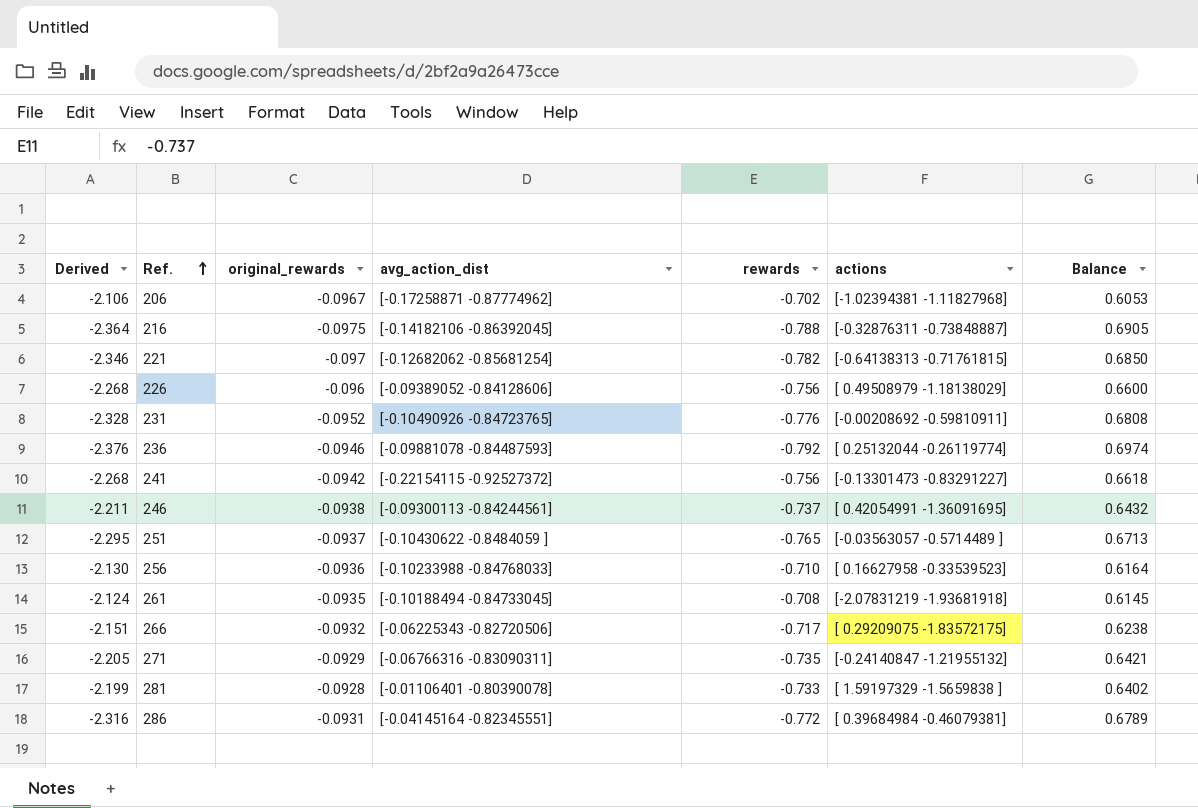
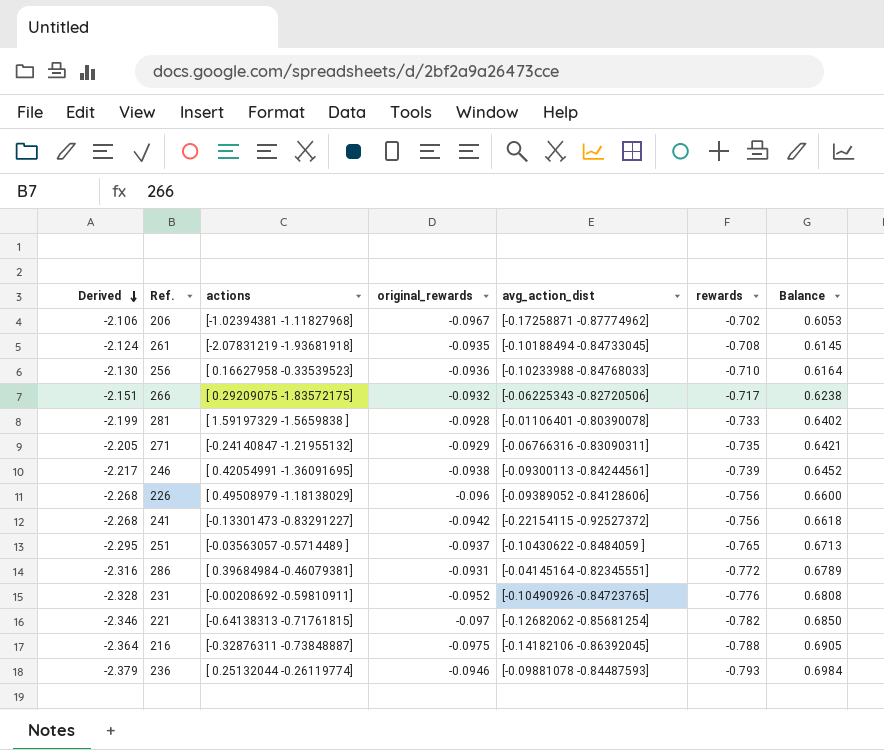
row order: Ref. ascending -> Derived descending
column actions | position: 6 -> 3
246 | Derived: -2.211 -> -2.217
246 | rewards: -0.737 -> -0.739
246 | Balance: 0.6432 -> 0.6452
236 | Derived: -2.376 -> -2.379
236 | rewards: -0.792 -> -0.793
236 | Balance: 0.6974 -> 0.6984

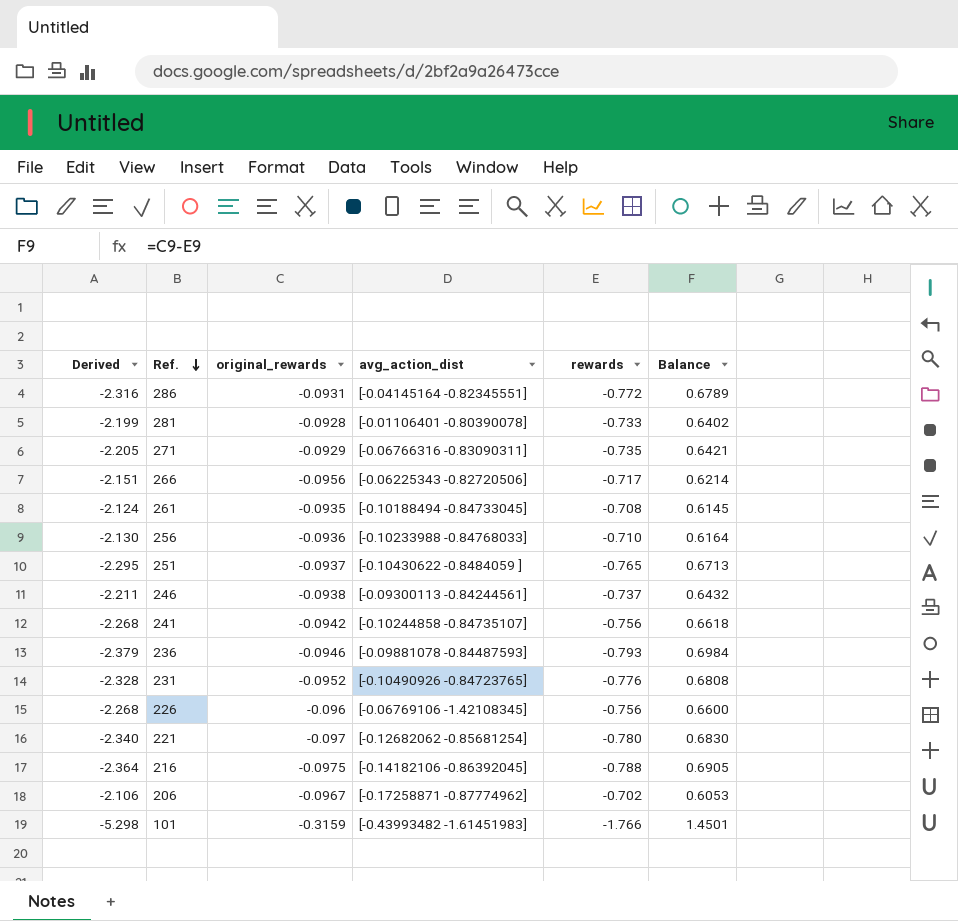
row order: Derived descending -> Ref. descending
column actions | position: 3 -> none
266 | original_rewards: -0.0932 -> -0.0956
266 | Balance: 0.6238 -> 0.6214
246 | Derived: -2.217 -> -2.211
246 | rewards: -0.739 -> -0.737
246 | Balance: 0.6452 -> 0.6432
241 | avg_action_dist: [-0.22154115 -0.92527372] -> [-0.10244858 -0.84735107]
226 | avg_action_dist: [-0.09389052 -0.84128606] -> [-0.06769106 -1.42108345]
221 | Derived: -2.346 -> -2.340
221 | rewards: -0.782 -> -0.780
221 | Balance: 0.6850 -> 0.6830
row 101: none -> -5.298 | -0.3159 | [-0.43993482 -1.61451983] | -1.766 | 1.4501

